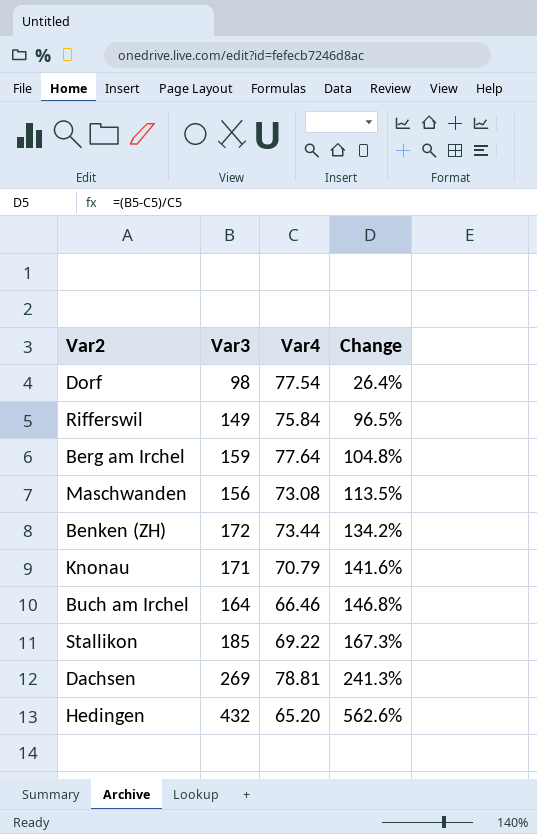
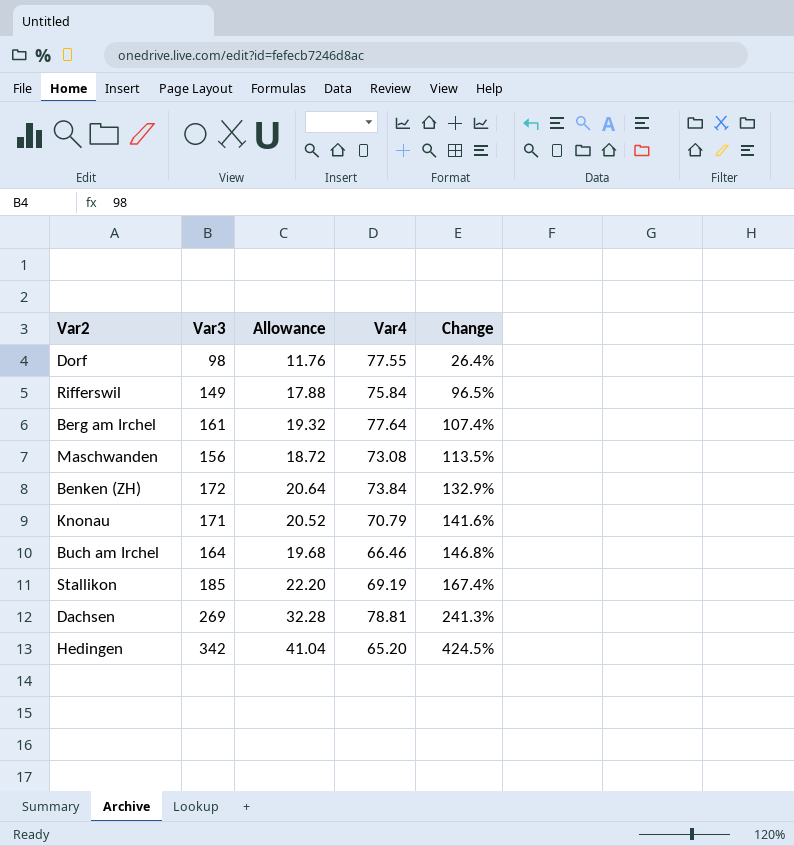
column Allowance | formula: none -> [Var3] * 0.12
Dorf | Var4: 77.54 -> 77.55
Berg am Irchel | Var3: 159 -> 161
Berg am Irchel | Change: 104.8% -> 107.4%
Benken (ZH) | Var4: 73.44 -> 73.84
Benken (ZH) | Change: 134.2% -> 132.9%
Stallikon | Var4: 69.22 -> 69.19
Stallikon | Change: 167.3% -> 167.4%
Hedingen | Var3: 432 -> 342
Hedingen | Change: 562.6% -> 424.5%

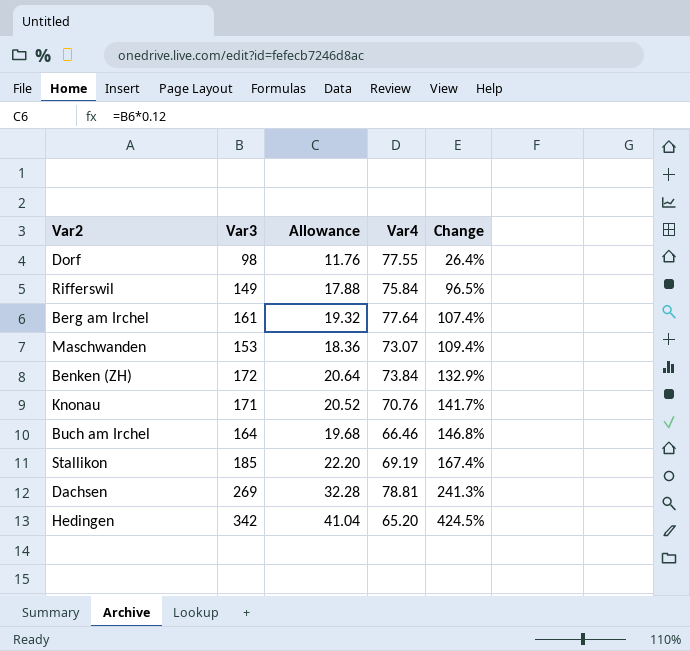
Maschwanden | Var3: 156 -> 153
Maschwanden | Allowance: 18.72 -> 18.36
Maschwanden | Var4: 73.08 -> 73.07
Maschwanden | Change: 113.5% -> 109.4%
Knonau | Var4: 70.79 -> 70.76
Knonau | Change: 141.6% -> 141.7%

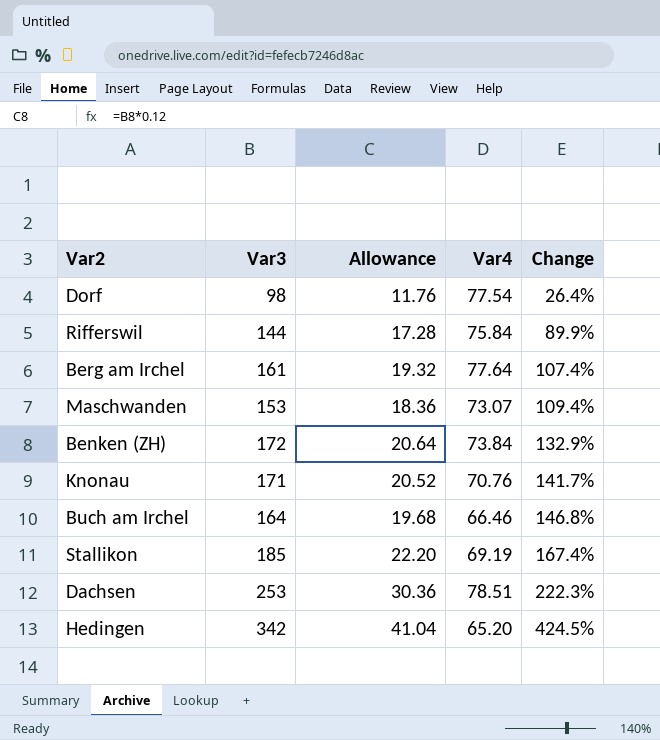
Dorf | Var4: 77.55 -> 77.54
Rifferswil | Var3: 149 -> 144
Rifferswil | Allowance: 17.88 -> 17.28
Rifferswil | Change: 96.5% -> 89.9%
Dachsen | Var3: 269 -> 253
Dachsen | Allowance: 32.28 -> 30.36
Dachsen | Var4: 78.81 -> 78.51
Dachsen | Change: 241.3% -> 222.3%

